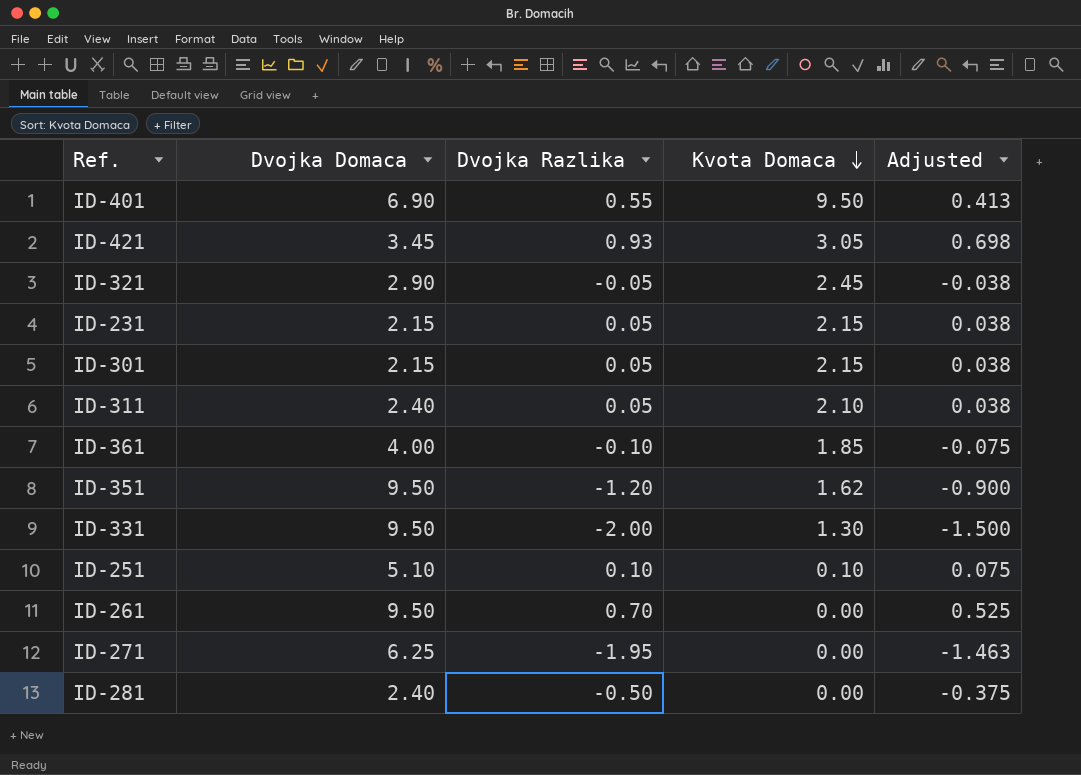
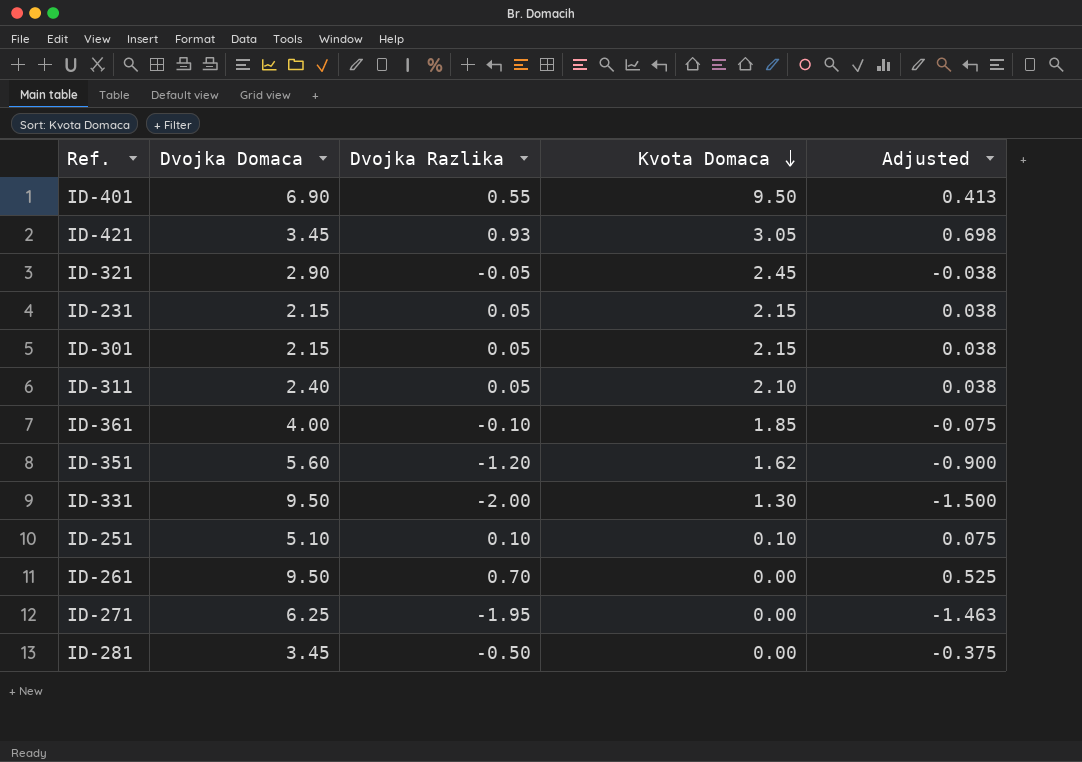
ID-351 | Dvojka Domaca: 9.50 -> 5.60
ID-281 | Dvojka Domaca: 2.40 -> 3.45

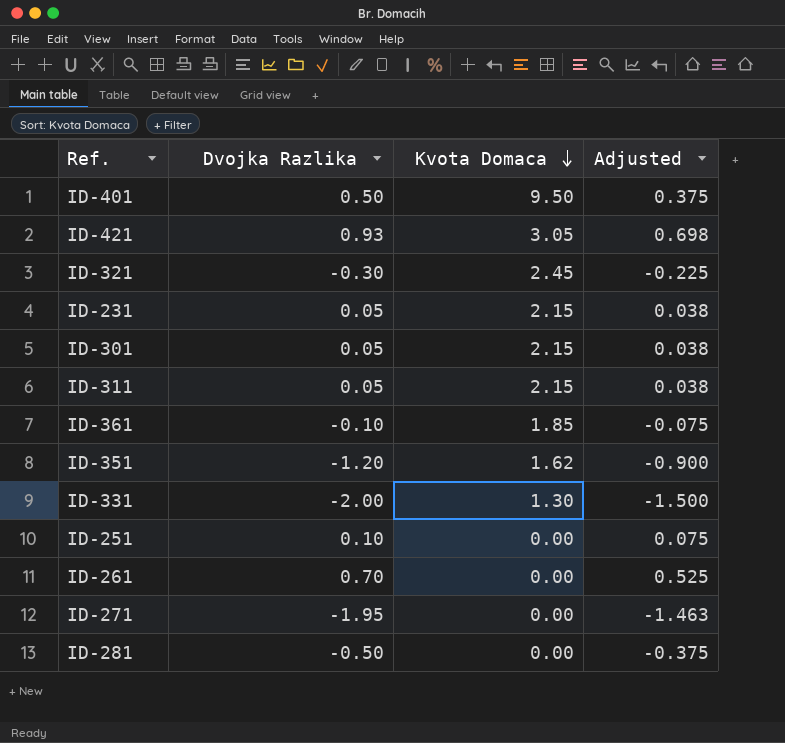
column Dvojka Domaca | position: 2 -> none
ID-401 | Dvojka Razlika: 0.55 -> 0.50
ID-401 | Adjusted: 0.413 -> 0.375
ID-321 | Dvojka Razlika: -0.05 -> -0.30
ID-321 | Adjusted: -0.038 -> -0.225
ID-311 | Kvota Domaca: 2.10 -> 2.15
ID-251 | Kvota Domaca: 0.10 -> 0.00

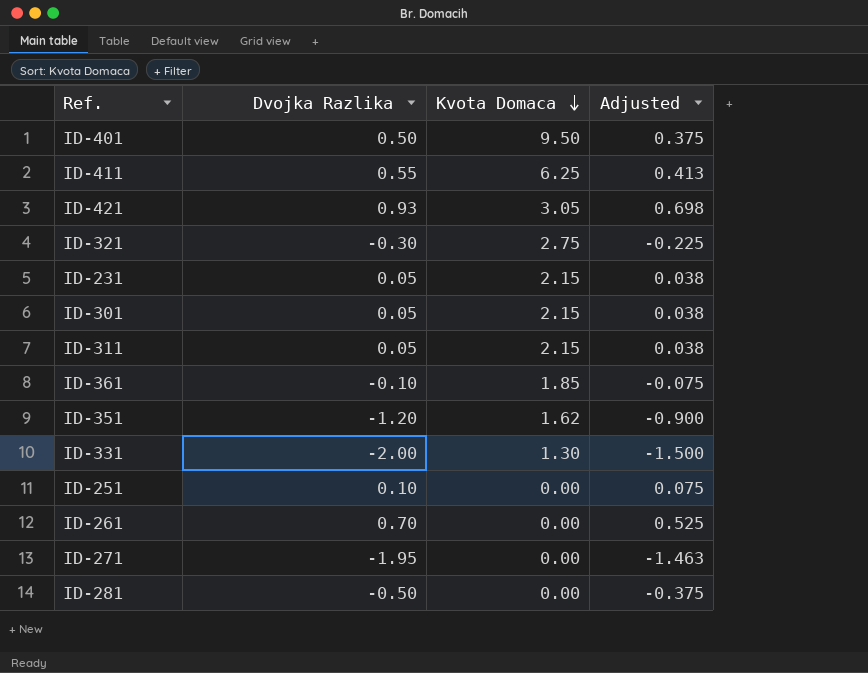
row ID-411: none -> 0.55 | 6.25 | 0.413
ID-321 | Kvota Domaca: 2.45 -> 2.75

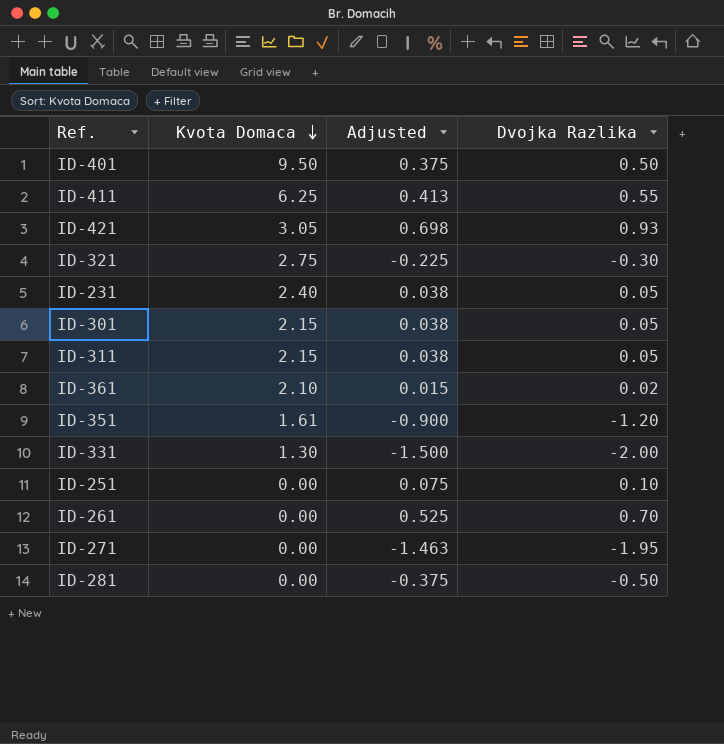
column Dvojka Razlika | position: 2 -> 4
ID-231 | Kvota Domaca: 2.15 -> 2.40
ID-361 | Kvota Domaca: 1.85 -> 2.10
ID-361 | Adjusted: -0.075 -> 0.015
ID-361 | Dvojka Razlika: -0.10 -> 0.02
ID-351 | Kvota Domaca: 1.62 -> 1.61

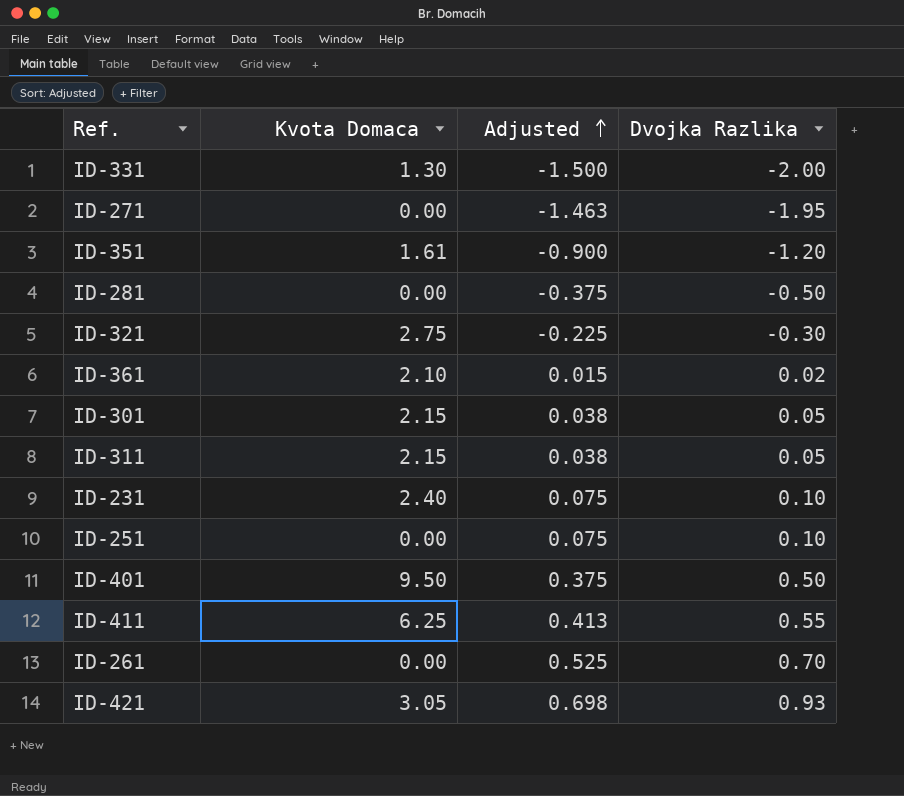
row order: Kvota Domaca descending -> Adjusted ascending
ID-231 | Adjusted: 0.038 -> 0.075
ID-231 | Dvojka Razlika: 0.05 -> 0.10

